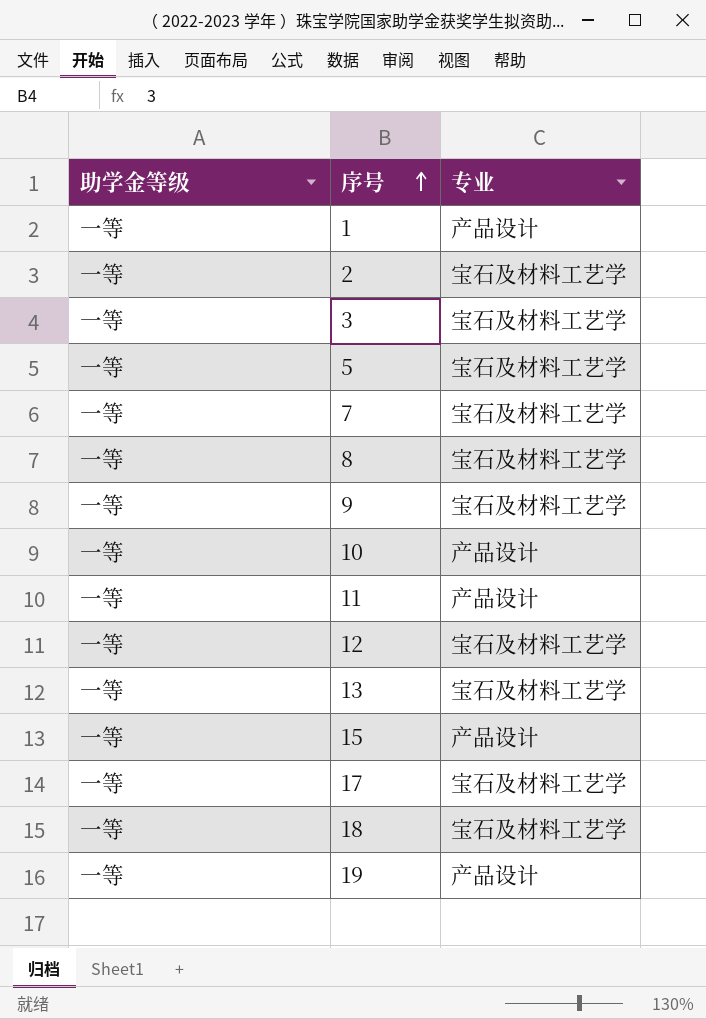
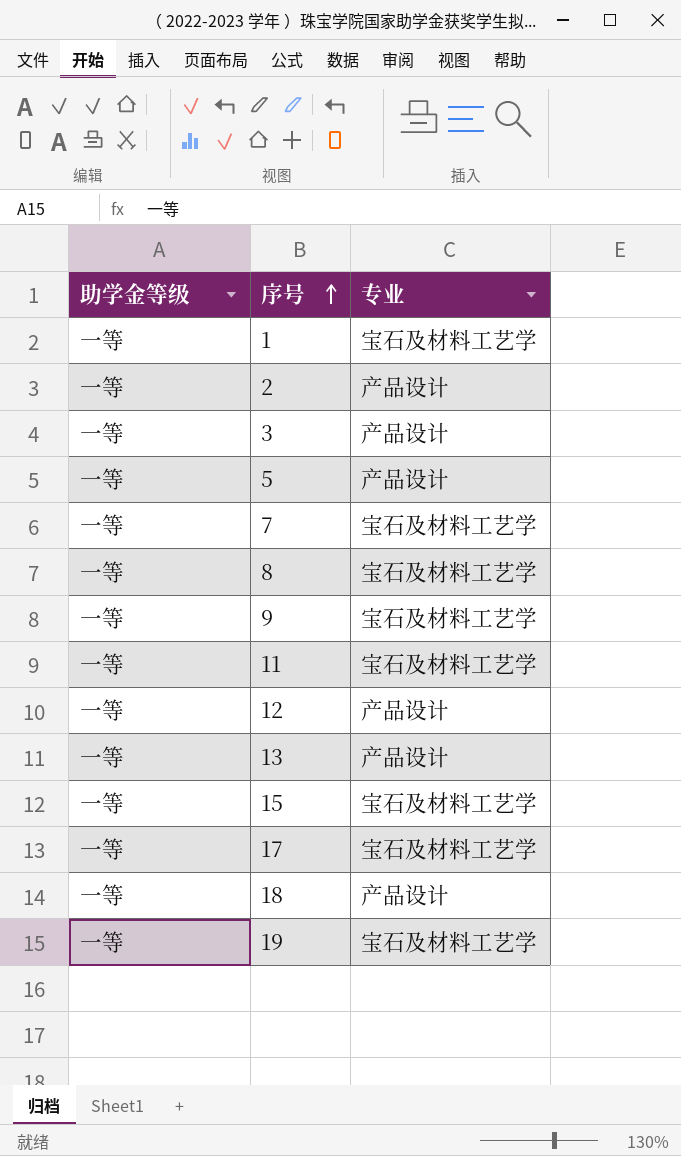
row 10: 一等 | 产品设计 -> none
1 | 专业: 产品设计 -> 宝石及材料工艺学
2 | 专业: 宝石及材料工艺学 -> 产品设计
3 | 专业: 宝石及材料工艺学 -> 产品设计
5 | 专业: 宝石及材料工艺学 -> 产品设计
11 | 专业: 产品设计 -> 宝石及材料工艺学
12 | 专业: 宝石及材料工艺学 -> 产品设计
13 | 专业: 宝石及材料工艺学 -> 产品设计
15 | 专业: 产品设计 -> 宝石及材料工艺学
18 | 专业: 宝石及材料工艺学 -> 产品设计
19 | 专业: 产品设计 -> 宝石及材料工艺学

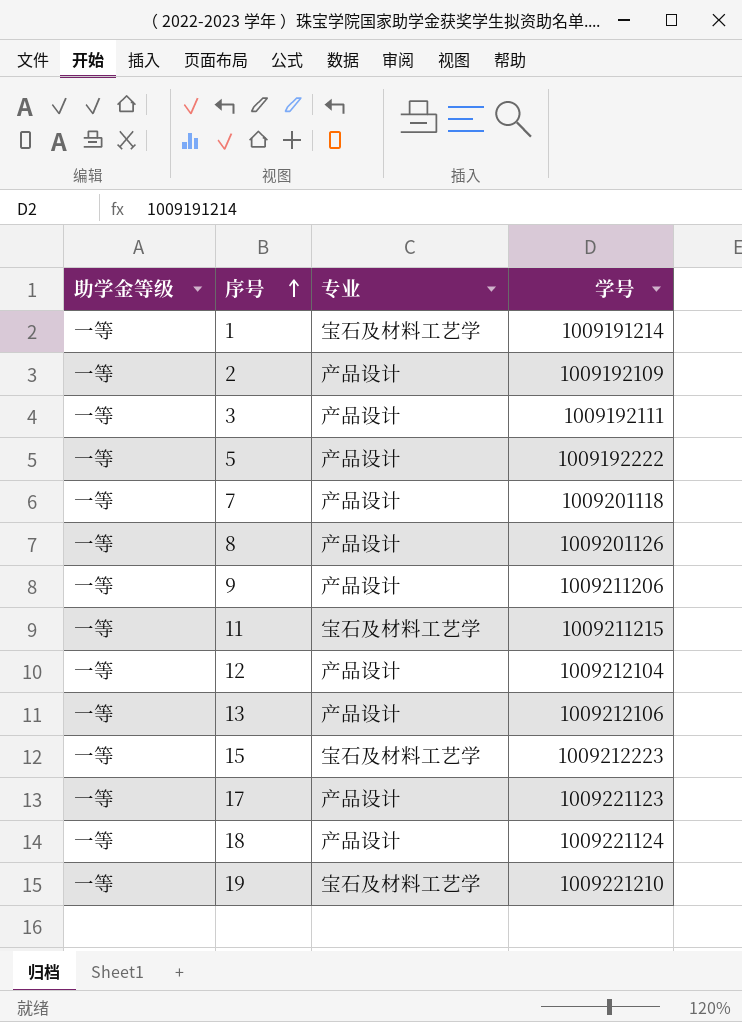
column 学号 | position: none -> 4
7 | 专业: 宝石及材料工艺学 -> 产品设计
8 | 专业: 宝石及材料工艺学 -> 产品设计
9 | 专业: 宝石及材料工艺学 -> 产品设计
17 | 专业: 宝石及材料工艺学 -> 产品设计

